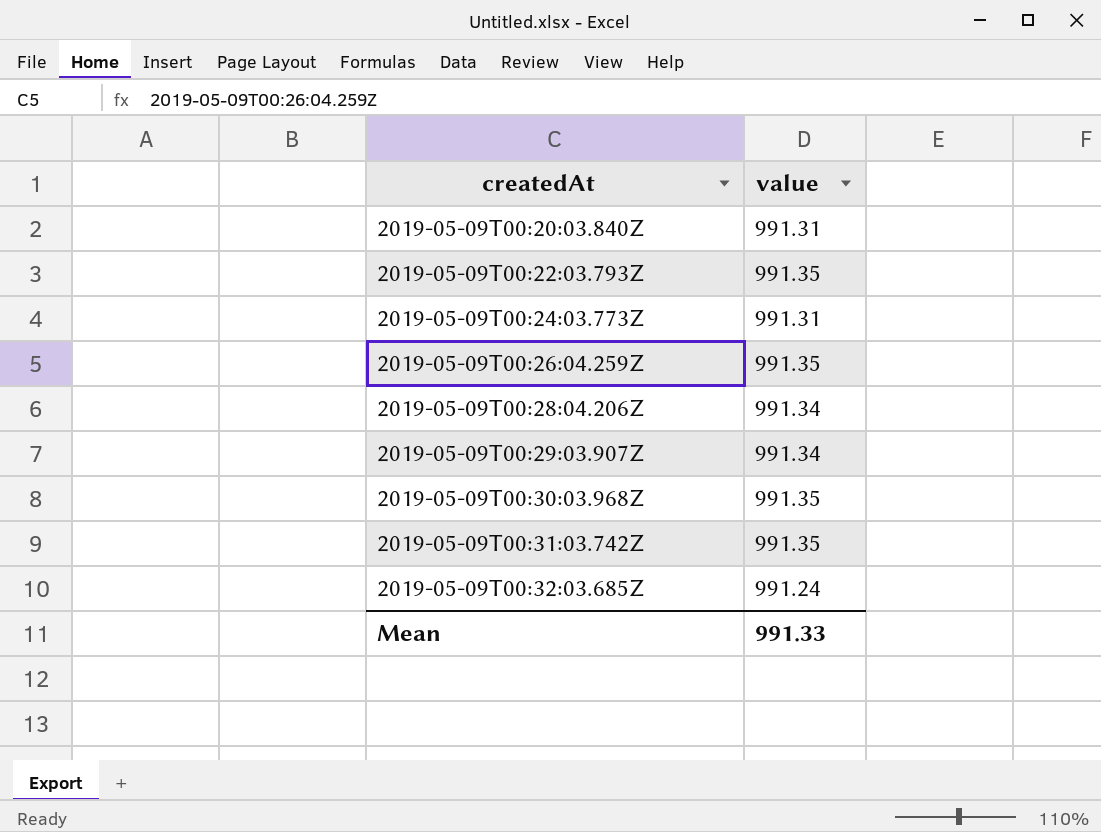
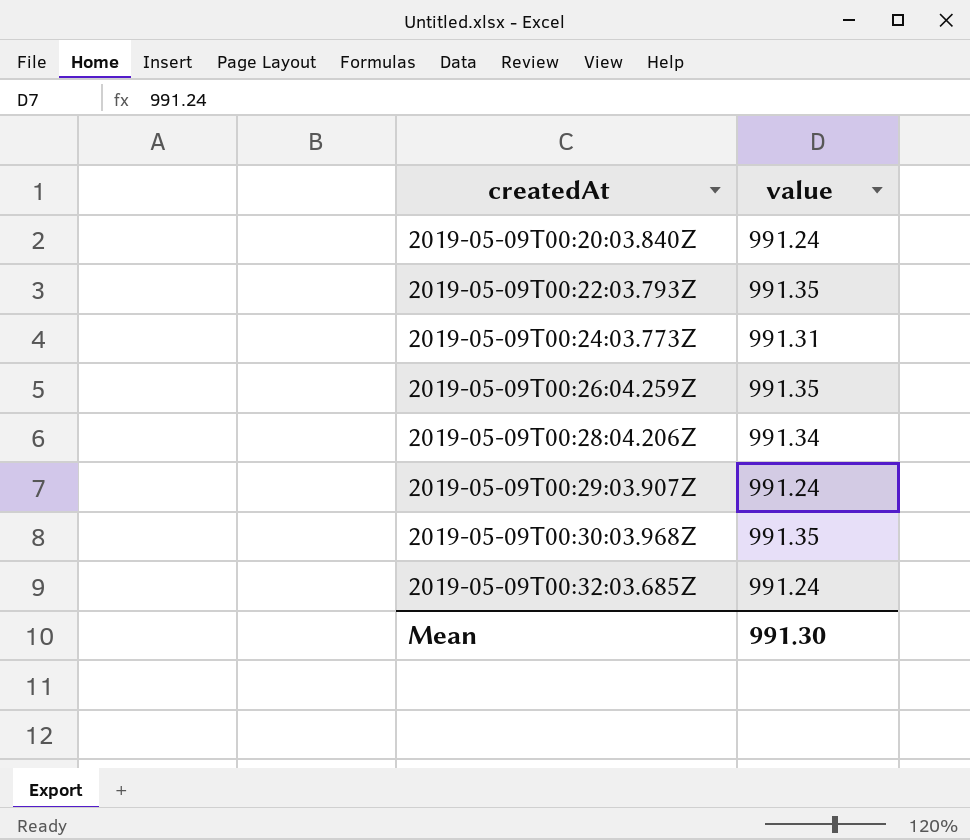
row 2019-05-09T00:31:03.742Z: 991.35 -> none
2019-05-09T00:20:03.840Z | value: 991.31 -> 991.24
2019-05-09T00:29:03.907Z | value: 991.34 -> 991.24
Mean | value: 991.33 -> 991.30

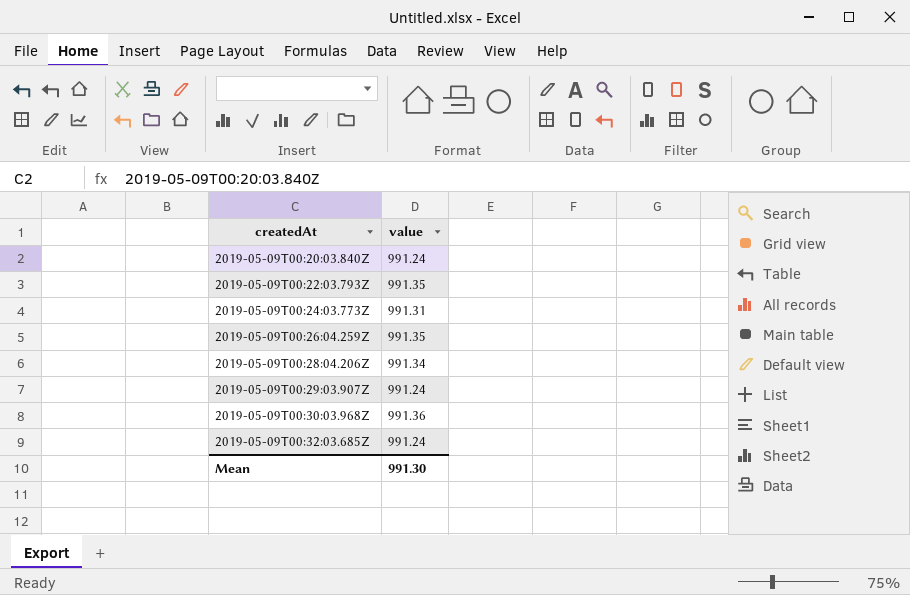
2019-05-09T00:30:03.968Z | value: 991.35 -> 991.36

